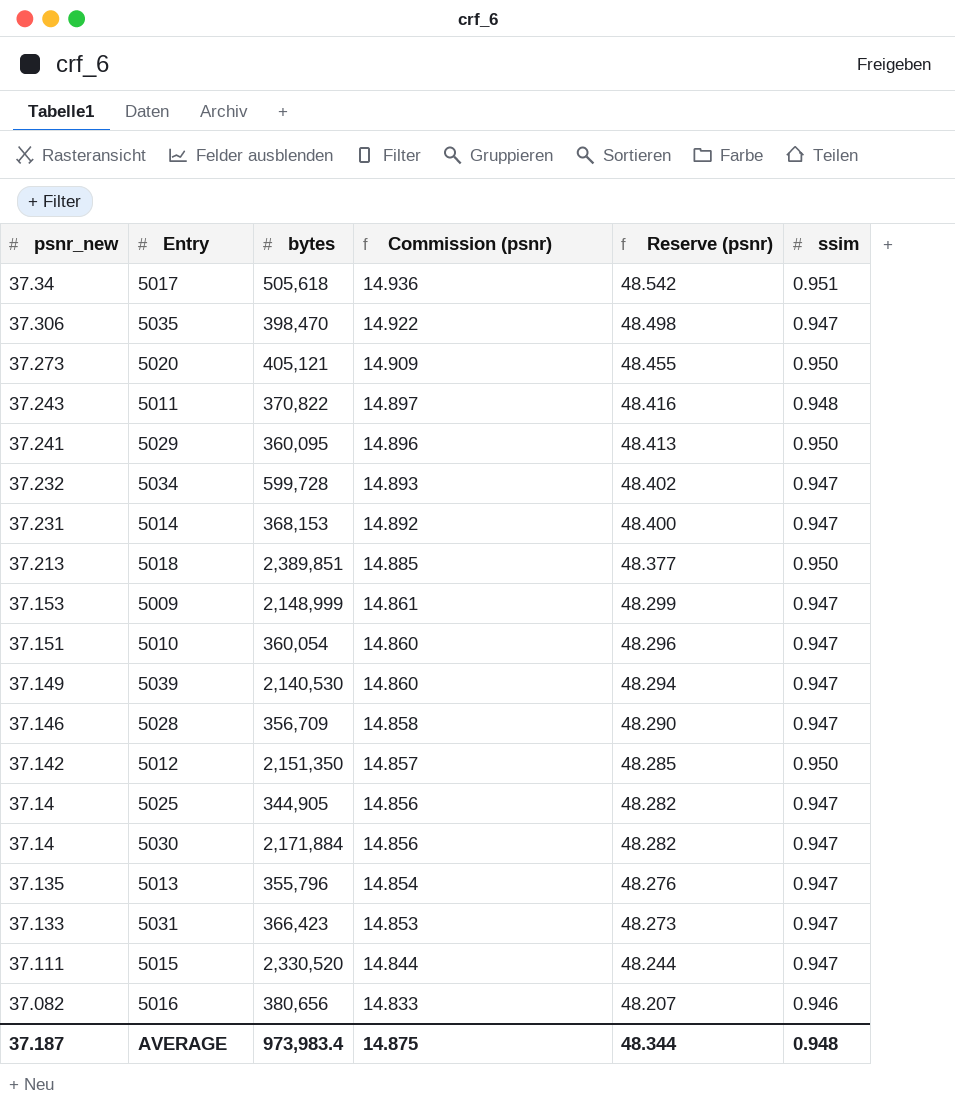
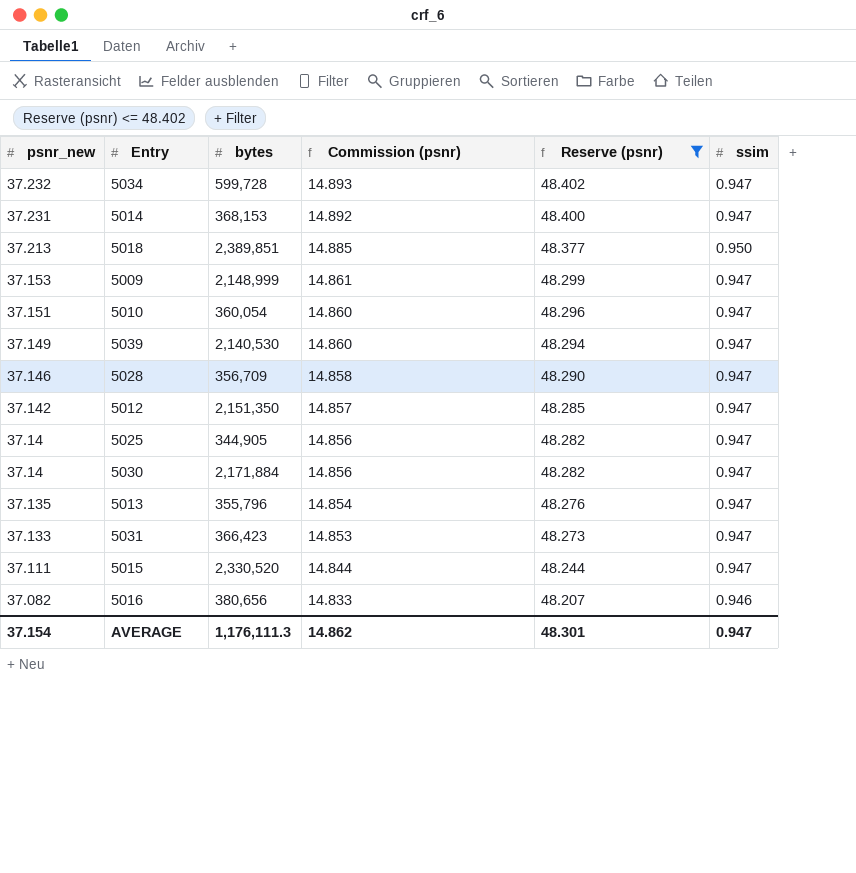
filter: none -> Reserve (psnr) <= 48.402
5012 | ssim: 0.950 -> 0.947
AVERAGE | psnr_new: 37.187 -> 37.154
AVERAGE | bytes: 973,983.4 -> 1,176,111.3
AVERAGE | Commission (psnr): 14.875 -> 14.862
AVERAGE | Reserve (psnr): 48.344 -> 48.301
AVERAGE | ssim: 0.948 -> 0.947

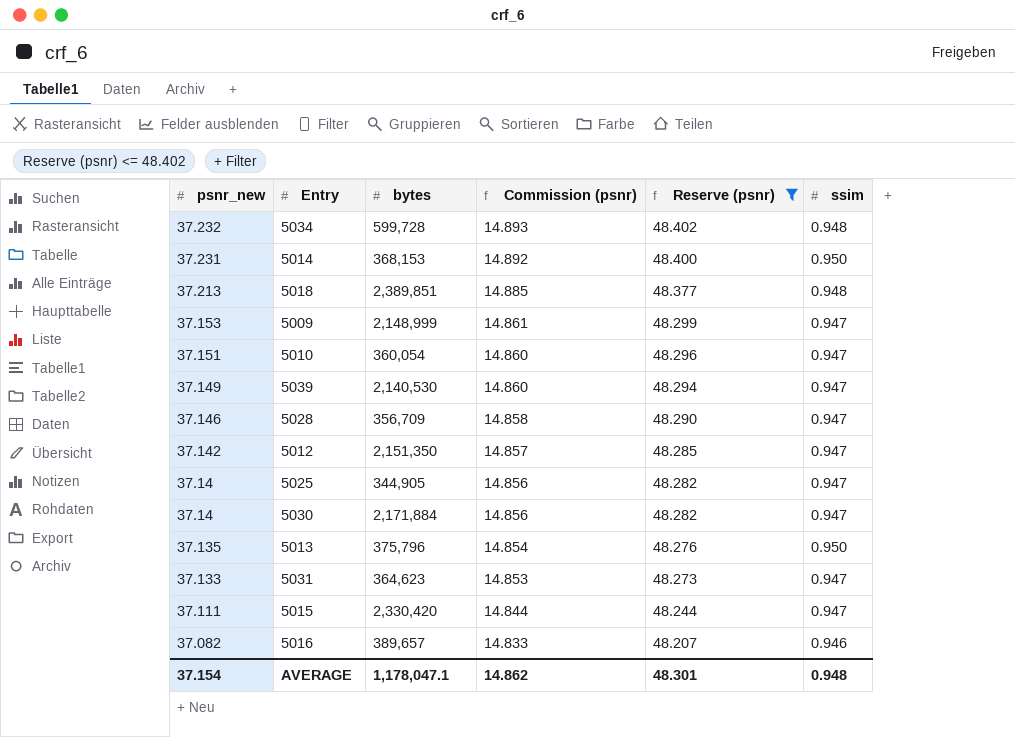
5034 | ssim: 0.947 -> 0.948
5014 | ssim: 0.947 -> 0.950
5018 | ssim: 0.950 -> 0.948
5013 | bytes: 355,796 -> 375,796
5013 | ssim: 0.947 -> 0.950
5031 | bytes: 366,423 -> 364,623
5015 | bytes: 2,330,520 -> 2,330,420
5016 | bytes: 380,656 -> 389,657
AVERAGE | bytes: 1,176,111.3 -> 1,178,047.1
AVERAGE | ssim: 0.947 -> 0.948

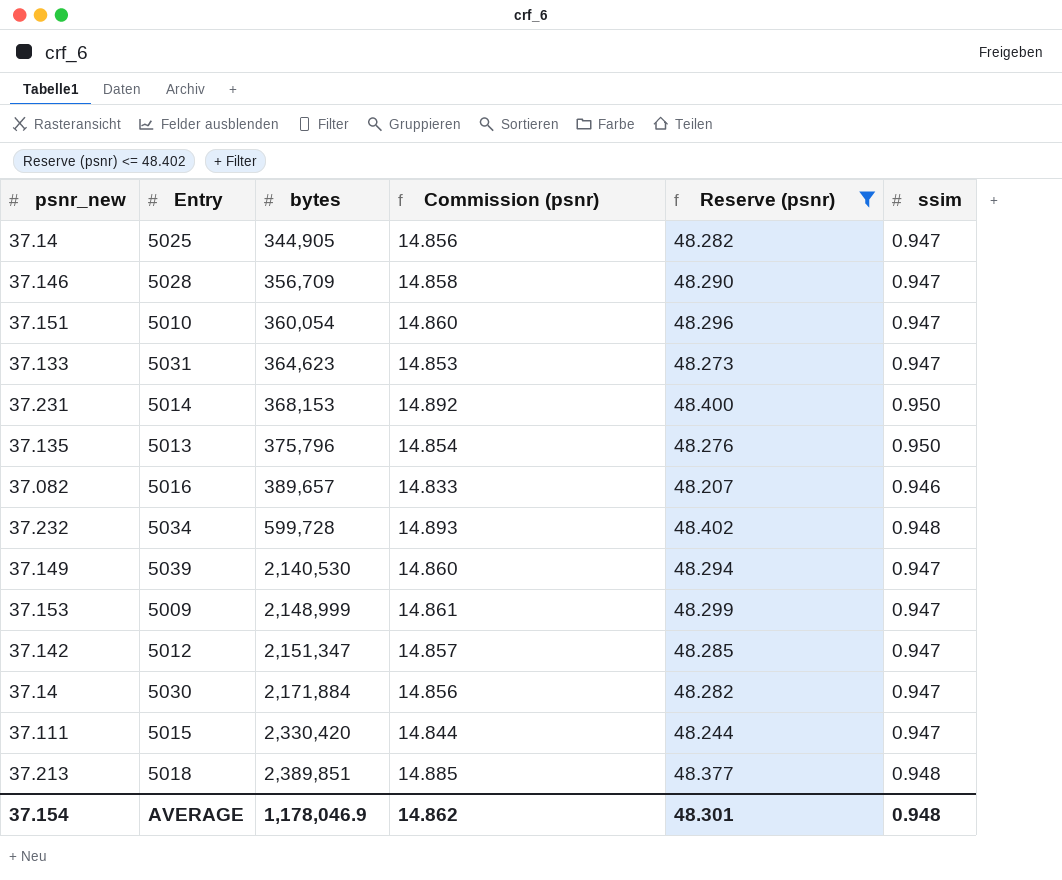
row order: psnr_new descending -> bytes ascending
5012 | bytes: 2,151,350 -> 2,151,347
AVERAGE | bytes: 1,178,047.1 -> 1,178,046.9

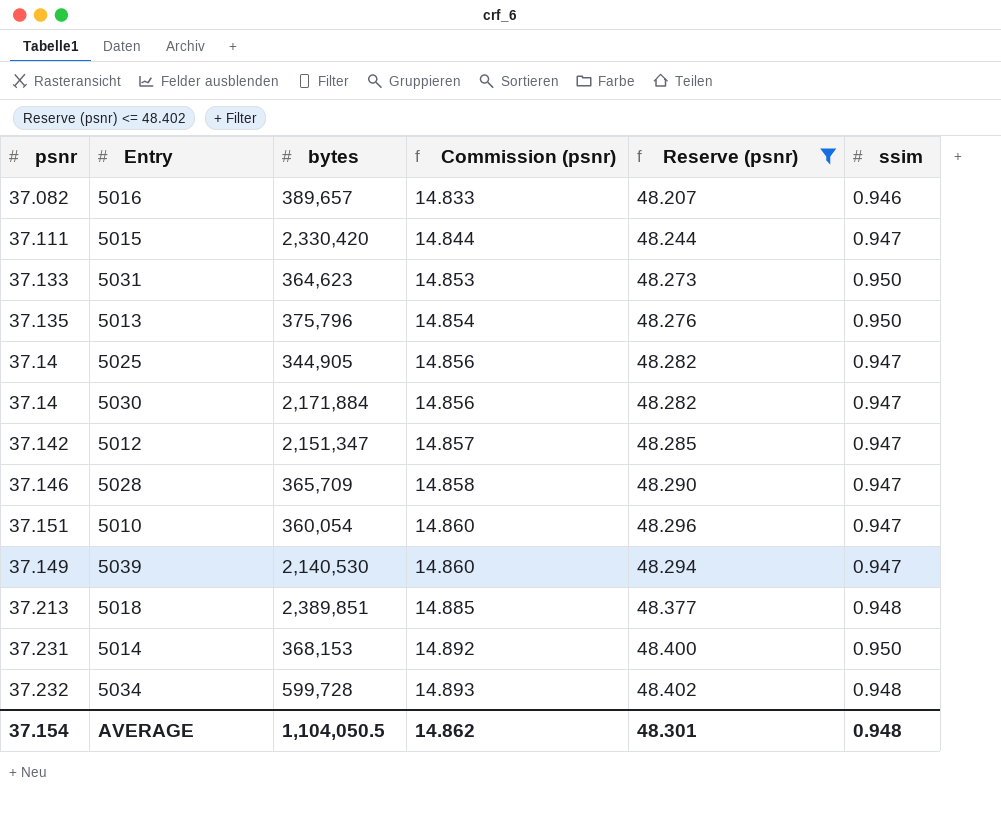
row order: bytes ascending -> Commission (psnr) ascending
column name: psnr_new -> psnr
row 5009: 37.153 | 2,148,999 | 14.861 | 48.299 | 0.947 -> none
5031 | ssim: 0.947 -> 0.950
5028 | bytes: 356,709 -> 365,709
AVERAGE | bytes: 1,178,046.9 -> 1,104,050.5

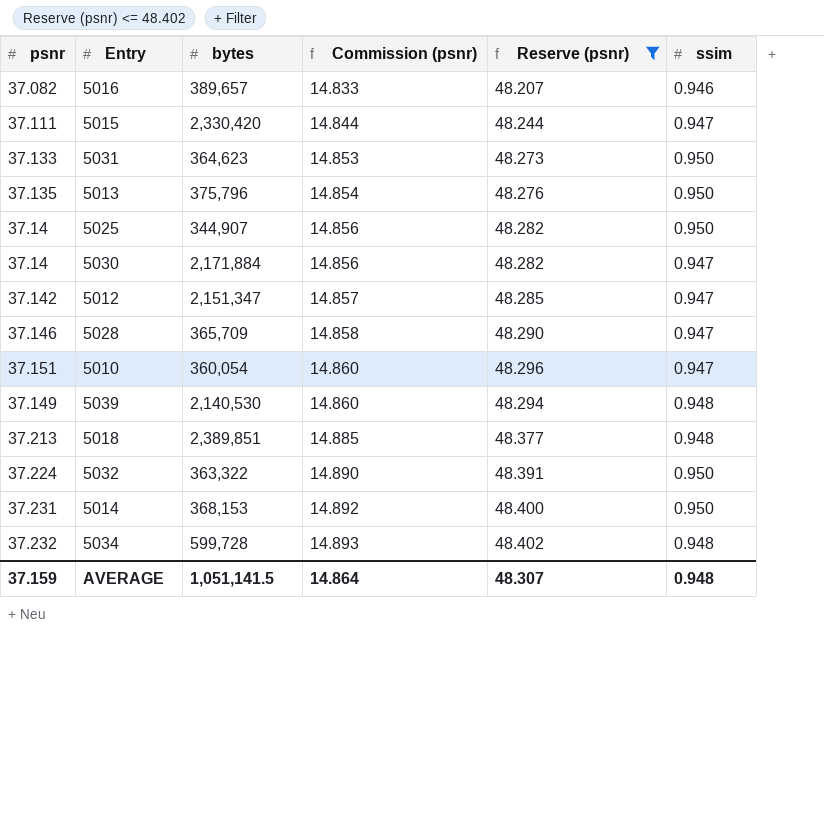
5025 | bytes: 344,905 -> 344,907
5025 | ssim: 0.947 -> 0.950
5039 | ssim: 0.947 -> 0.948
row 5032: none -> 37.224 | 363,322 | 14.890 | 48.391 | 0.950
AVERAGE | psnr: 37.154 -> 37.159
AVERAGE | bytes: 1,104,050.5 -> 1,051,141.5
AVERAGE | Commission (psnr): 14.862 -> 14.864
AVERAGE | Reserve (psnr): 48.301 -> 48.307

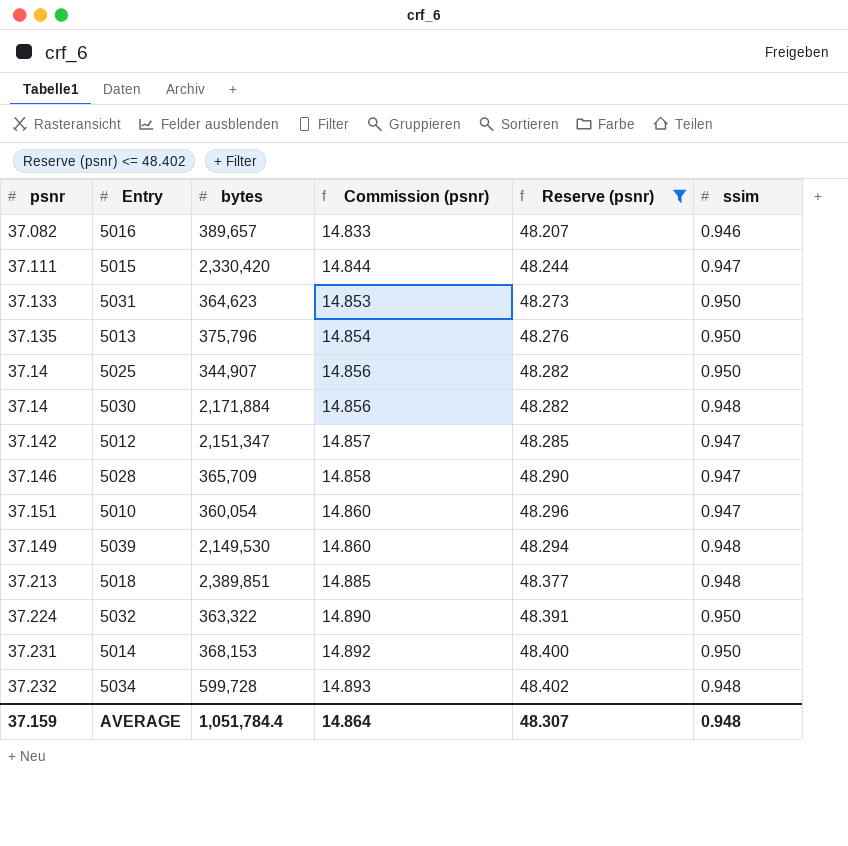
5030 | ssim: 0.947 -> 0.948
5039 | bytes: 2,140,530 -> 2,149,530
AVERAGE | bytes: 1,051,141.5 -> 1,051,784.4

